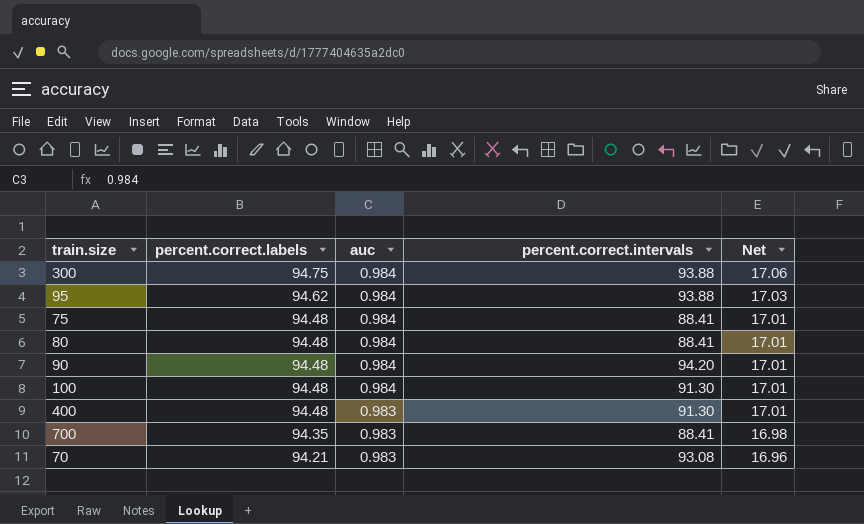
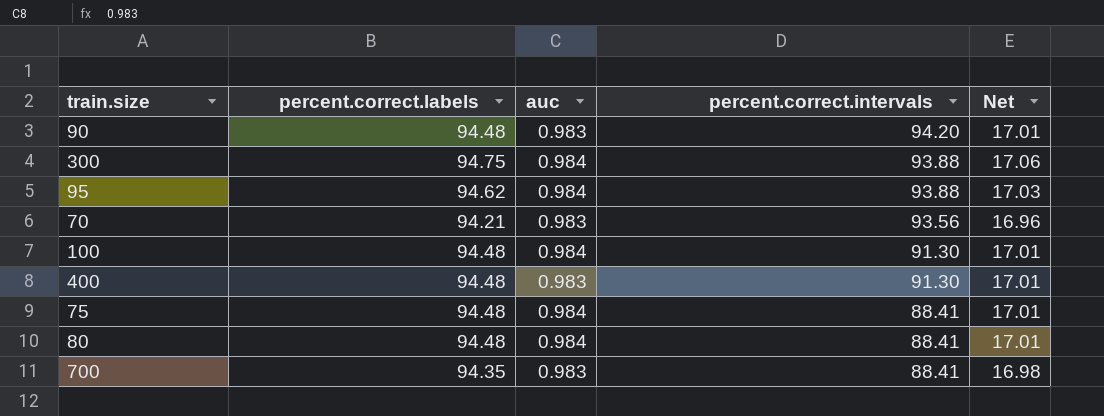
row order: percent.correct.labels descending -> percent.correct.intervals descending
90 | auc: 0.984 -> 0.983
70 | percent.correct.intervals: 93.08 -> 93.56

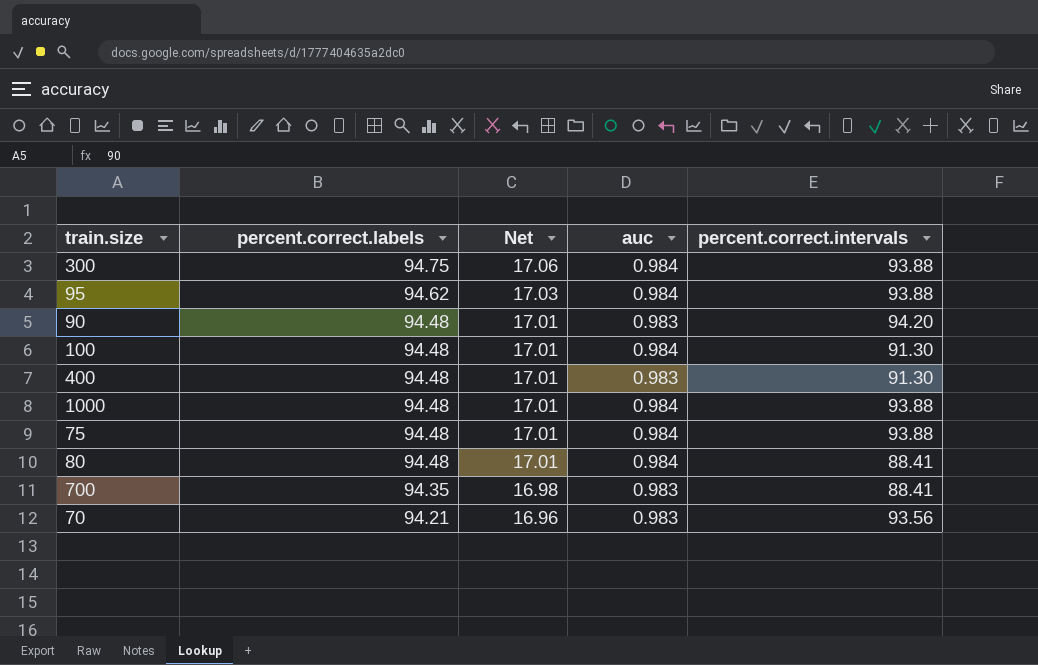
row order: percent.correct.intervals descending -> percent.correct.labels descending
column Net | position: 5 -> 3
row 1000: none -> 94.48 | 17.01 | 0.984 | 93.88
75 | percent.correct.intervals: 88.41 -> 93.88

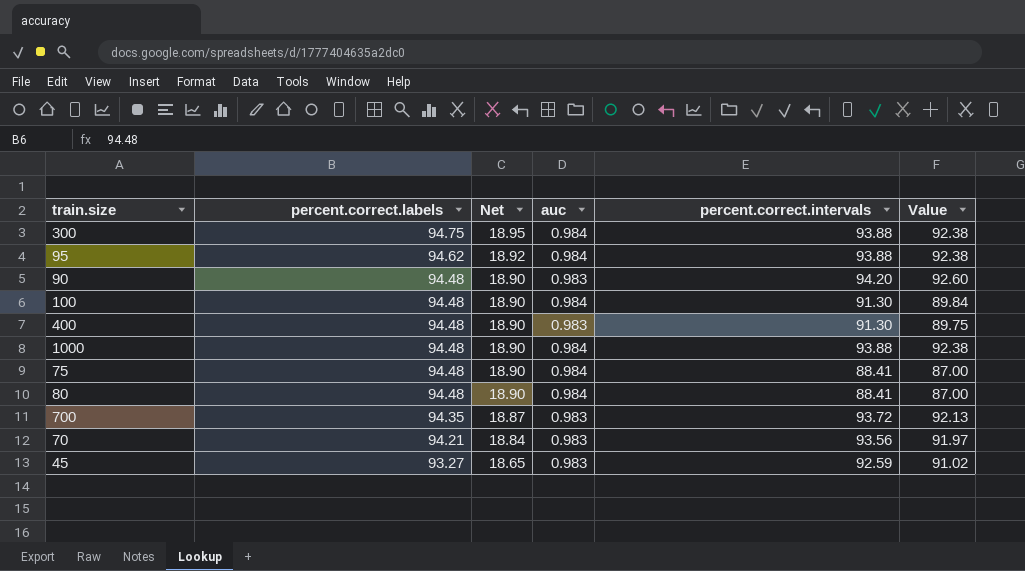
column Net | formula: [percent.correct.labels] * 0.18 -> [percent.correct.labels] * 0.2
column Value | formula: none -> [auc] * [percent.correct.intervals]
75 | percent.correct.intervals: 93.88 -> 88.41
700 | percent.correct.intervals: 88.41 -> 93.72
row 45: none -> 93.27 | 18.65 | 0.983 | 92.59 | 91.02

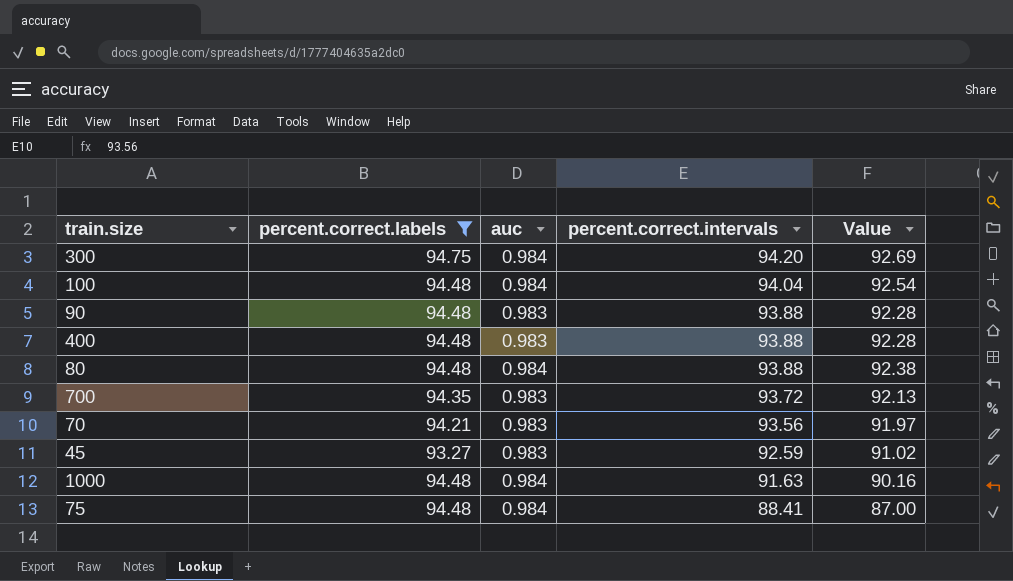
filter: none -> percent.correct.labels != 94.62
row order: percent.correct.labels descending -> percent.correct.intervals descending
column Net | formula: [percent.correct.labels] * 0.2 -> none
300 | percent.correct.intervals: 93.88 -> 94.20
300 | Value: 92.38 -> 92.69
100 | percent.correct.intervals: 91.30 -> 94.04
100 | Value: 89.84 -> 92.54
90 | percent.correct.intervals: 94.20 -> 93.88
90 | Value: 92.60 -> 92.28
400 | percent.correct.intervals: 91.30 -> 93.88
400 | Value: 89.75 -> 92.28
80 | percent.correct.intervals: 88.41 -> 93.88
80 | Value: 87.00 -> 92.38
1000 | percent.correct.intervals: 93.88 -> 91.63
1000 | Value: 92.38 -> 90.16

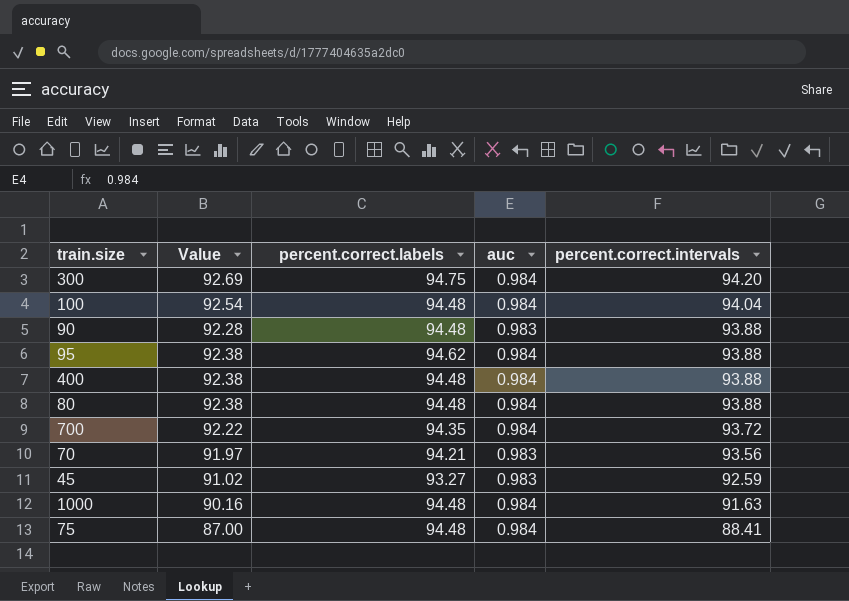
filter: percent.correct.labels != 94.62 -> none
column Value | position: 5 -> 2
400 | Value: 92.28 -> 92.38
400 | auc: 0.983 -> 0.984
700 | Value: 92.13 -> 92.22
700 | auc: 0.983 -> 0.984

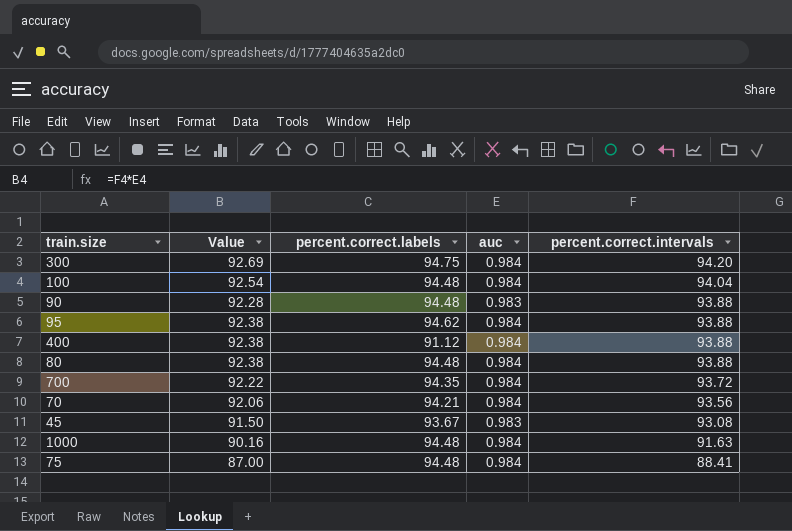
400 | percent.correct.labels: 94.48 -> 91.12
70 | Value: 91.97 -> 92.06
70 | auc: 0.983 -> 0.984
45 | Value: 91.02 -> 91.50
45 | percent.correct.labels: 93.27 -> 93.67
45 | percent.correct.intervals: 92.59 -> 93.08

